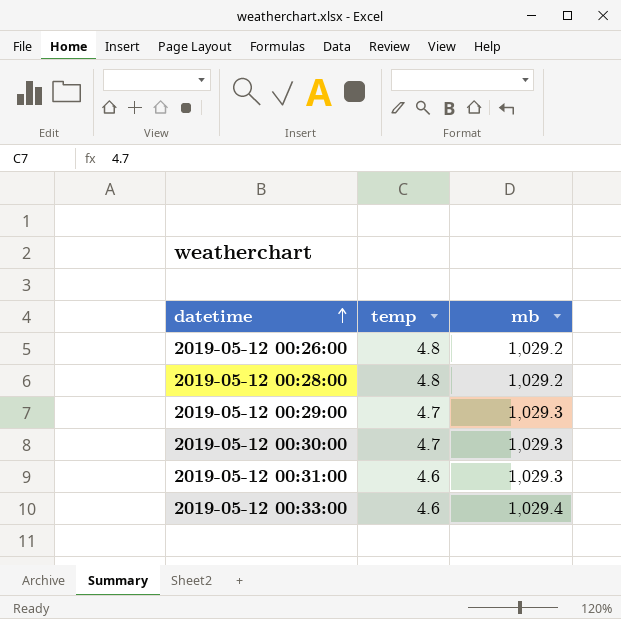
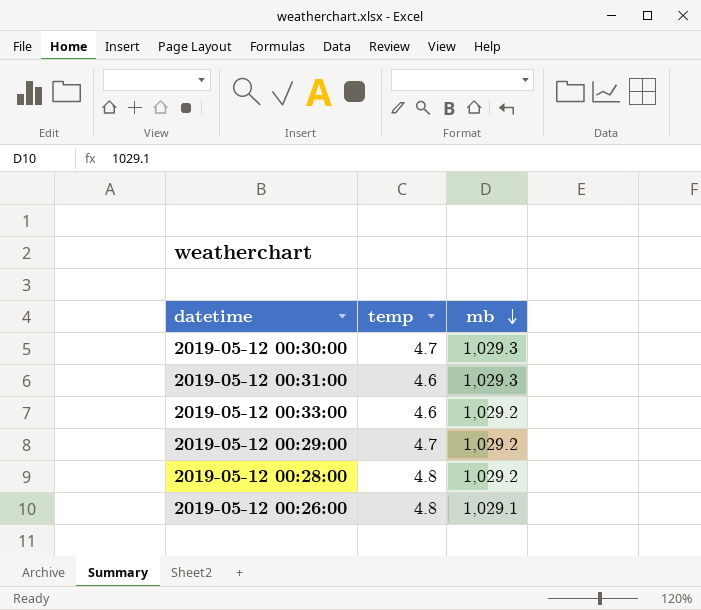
row order: datetime ascending -> mb descending
2019-05-12 00:33:00 | mb: 1,029.4 -> 1,029.2
2019-05-12 00:29:00 | mb: 1,029.3 -> 1,029.2
2019-05-12 00:26:00 | mb: 1,029.2 -> 1,029.1

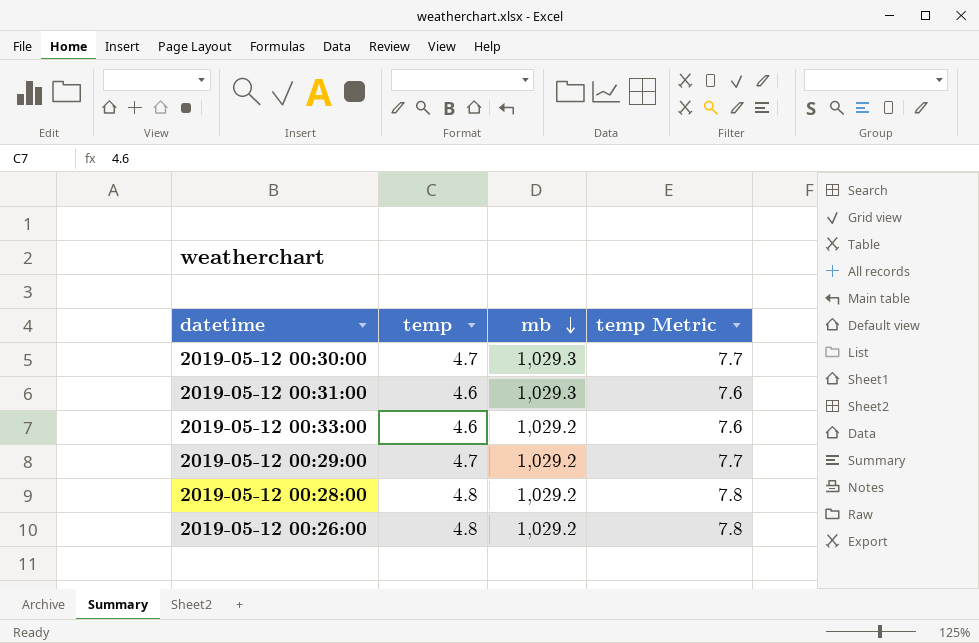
column temp Metric | formula: none -> [temp] + 3
2019-05-12 00:26:00 | mb: 1,029.1 -> 1,029.2

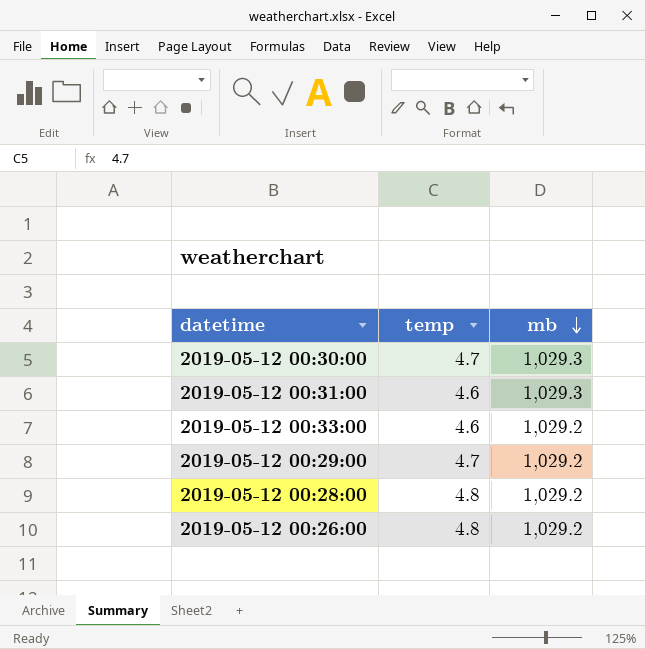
column temp Metric | formula: [temp] + 3 -> none

